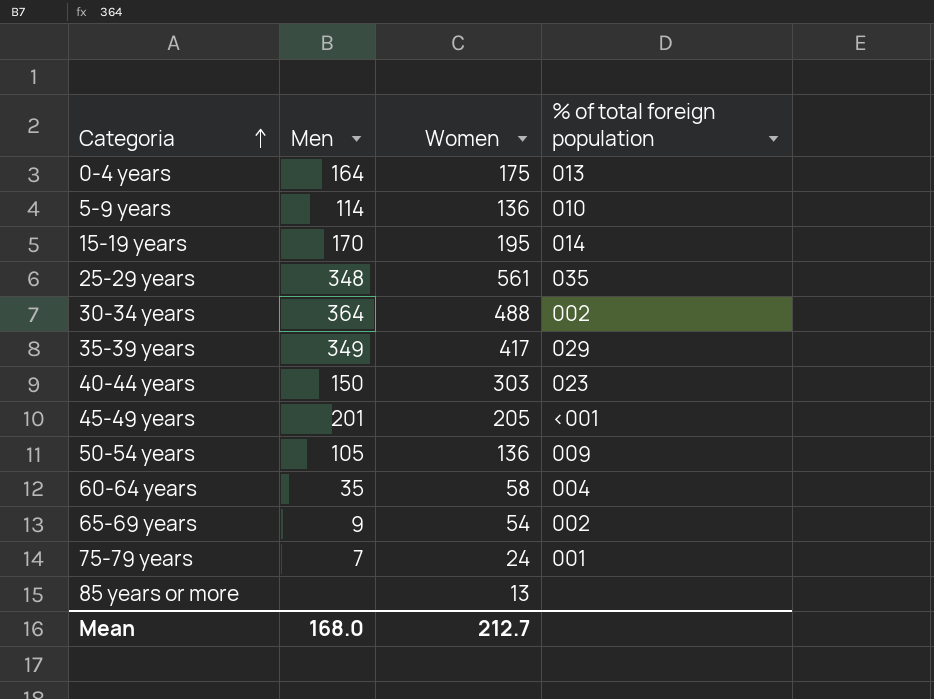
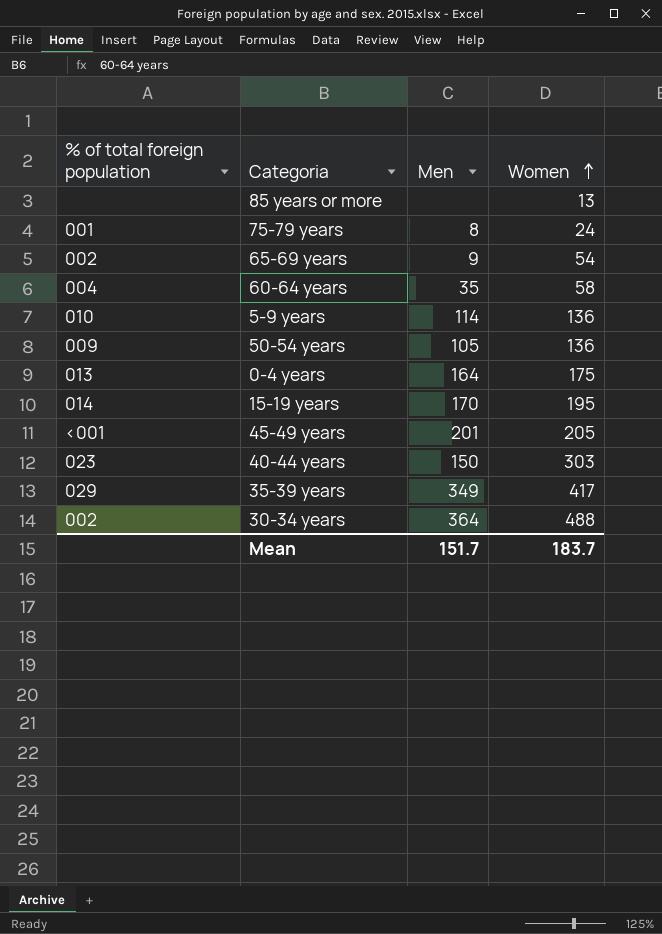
row order: Categoria ascending -> Women ascending
column % of total foreign population | position: 4 -> 1
row 25-29 years: 348 | 561 | 035 -> none
75-79 years | Men: 7 -> 8
Mean | Men: 168.0 -> 151.7
Mean | Women: 212.7 -> 183.7

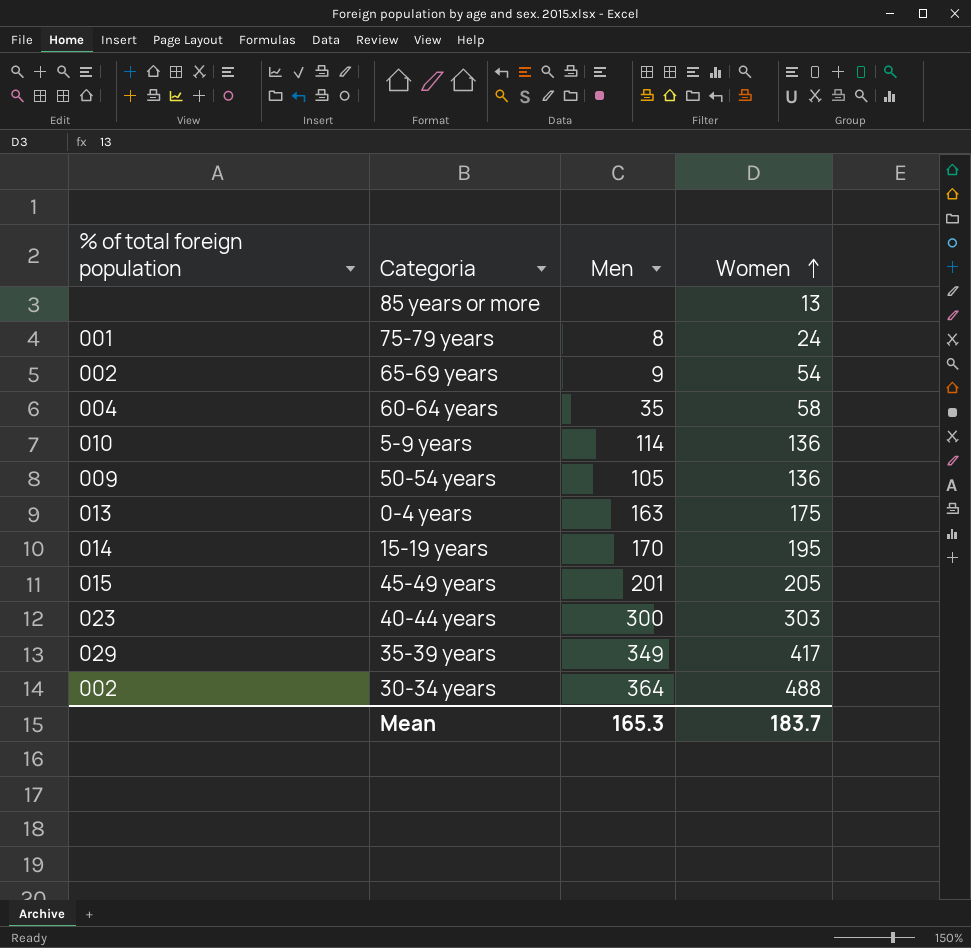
0-4 years | Men: 164 -> 163
45-49 years | % of total foreign population: <001 -> 015
40-44 years | Men: 150 -> 300
Mean | Men: 151.7 -> 165.3

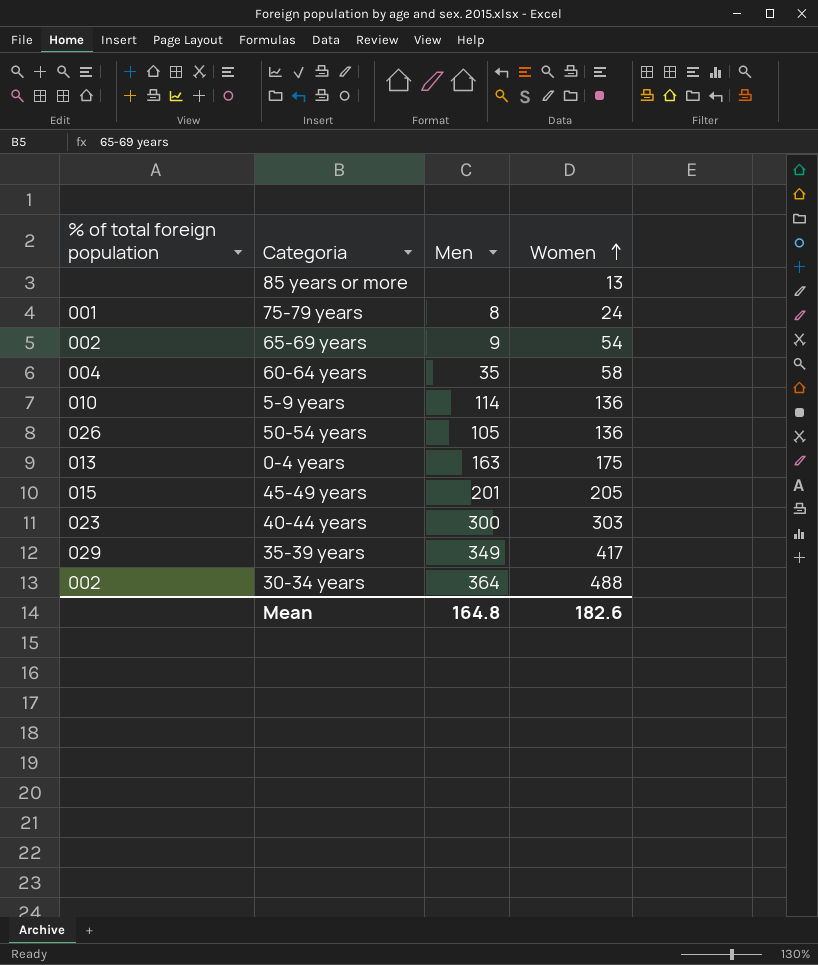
row 15-19 years: 014 | 170 | 195 -> none
50-54 years | % of total foreign population: 009 -> 026
Mean | Men: 165.3 -> 164.8
Mean | Women: 183.7 -> 182.6

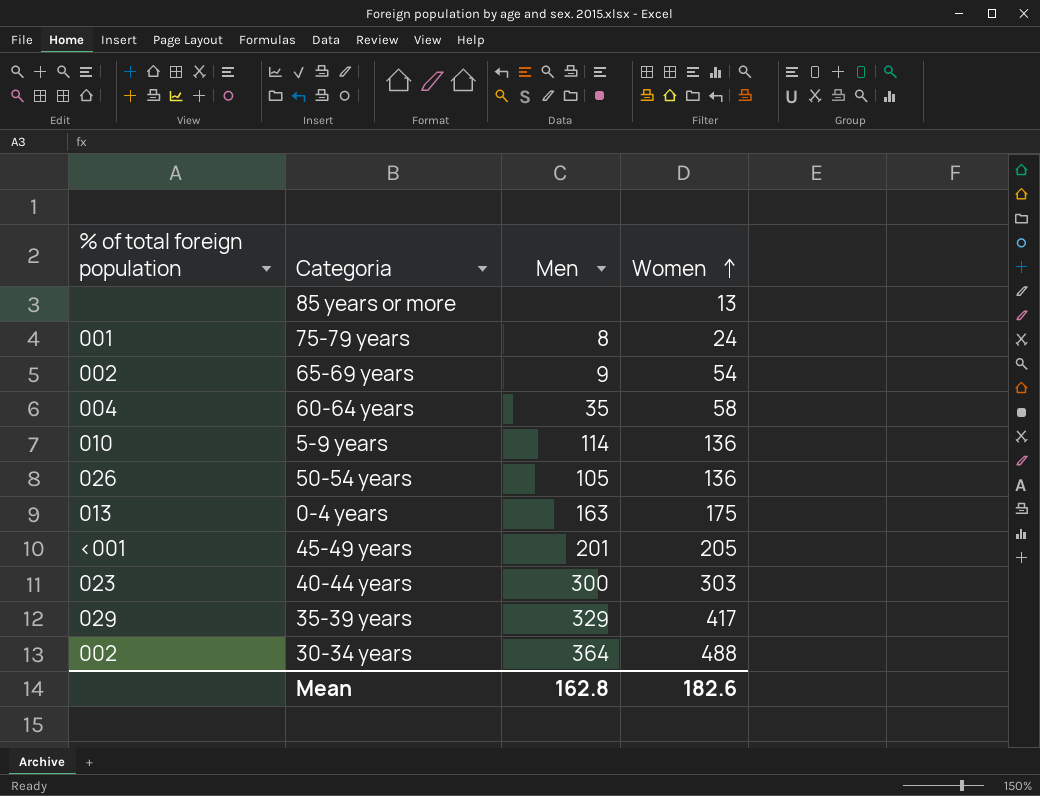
45-49 years | % of total foreign population: 015 -> <001
35-39 years | Men: 349 -> 329
Mean | Men: 164.8 -> 162.8

